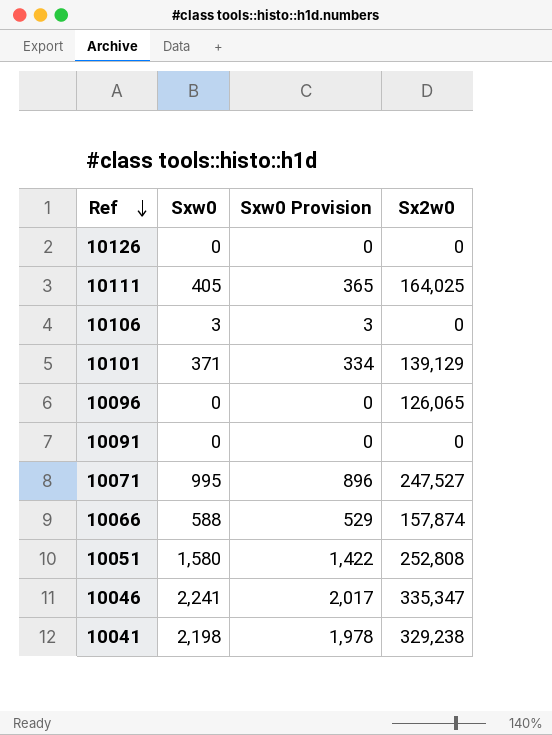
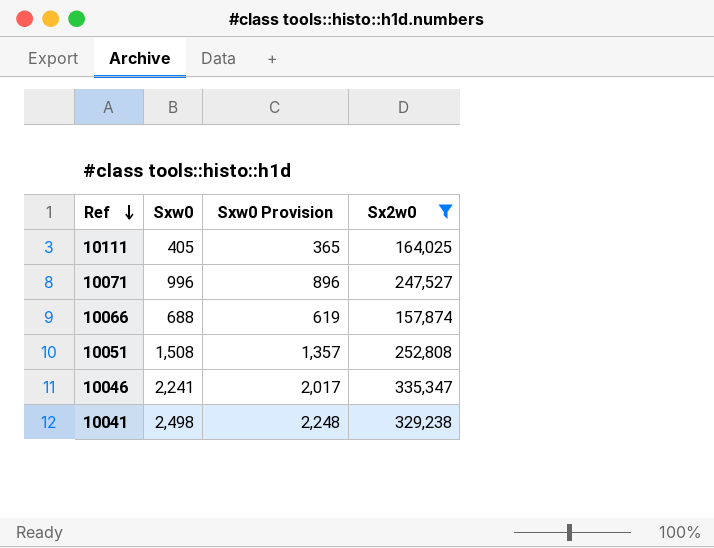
filter: none -> Sx2w0 >= 157,874
10071 | Sxw0: 995 -> 996
10066 | Sxw0: 588 -> 688
10066 | Sxw0 Provision: 529 -> 619
10051 | Sxw0: 1,580 -> 1,508
10051 | Sxw0 Provision: 1,422 -> 1,357
10041 | Sxw0: 2,198 -> 2,498
10041 | Sxw0 Provision: 1,978 -> 2,248

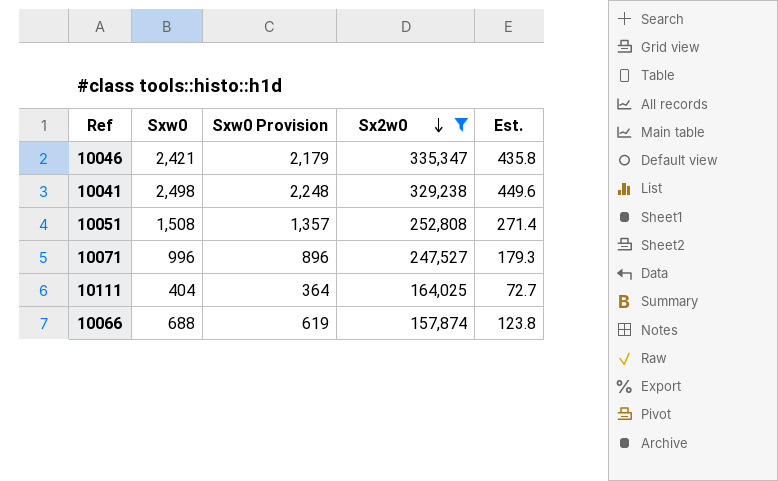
row order: Ref descending -> Sx2w0 descending
column Est. | formula: none -> [Sxw0] * 0.18
10046 | Sxw0: 2,241 -> 2,421
10046 | Sxw0 Provision: 2,017 -> 2,179
10111 | Sxw0: 405 -> 404
10111 | Sxw0 Provision: 365 -> 364

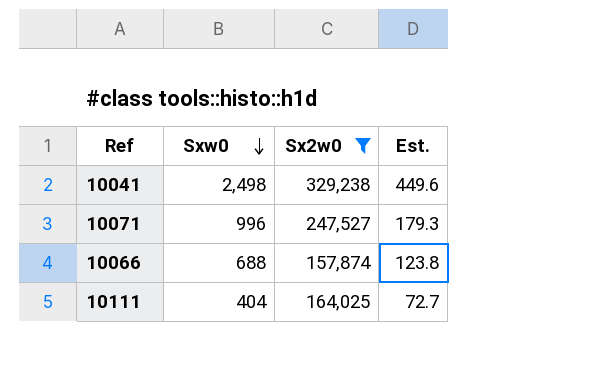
row order: Sx2w0 descending -> Sxw0 descending
column Sxw0 Provision | formula: [Sxw0] * 0.9 -> none
row 10046: 2,421 | 2,179 | 335,347 | 435.8 -> none
row 10051: 1,508 | 1,357 | 252,808 | 271.4 -> none

